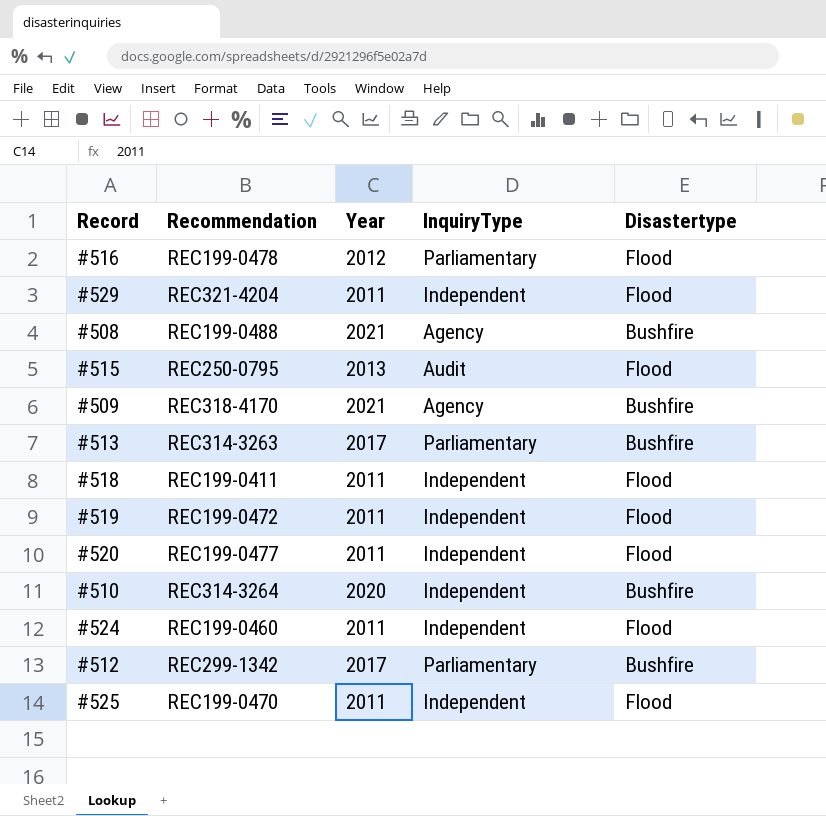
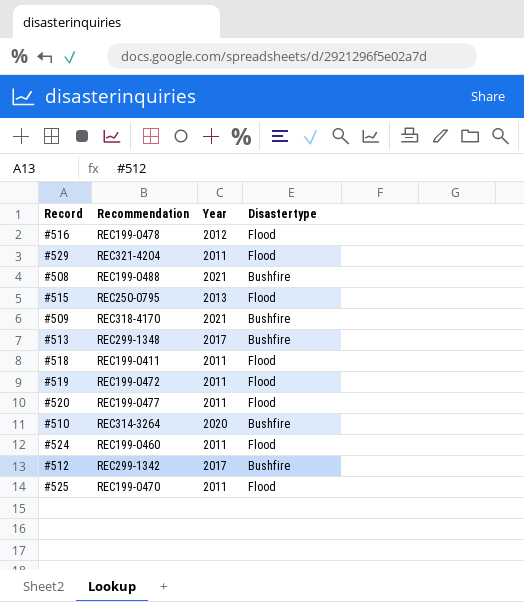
column InquiryType | position: 4 -> none
#513 | Recommendation: REC314-3263 -> REC299-1348

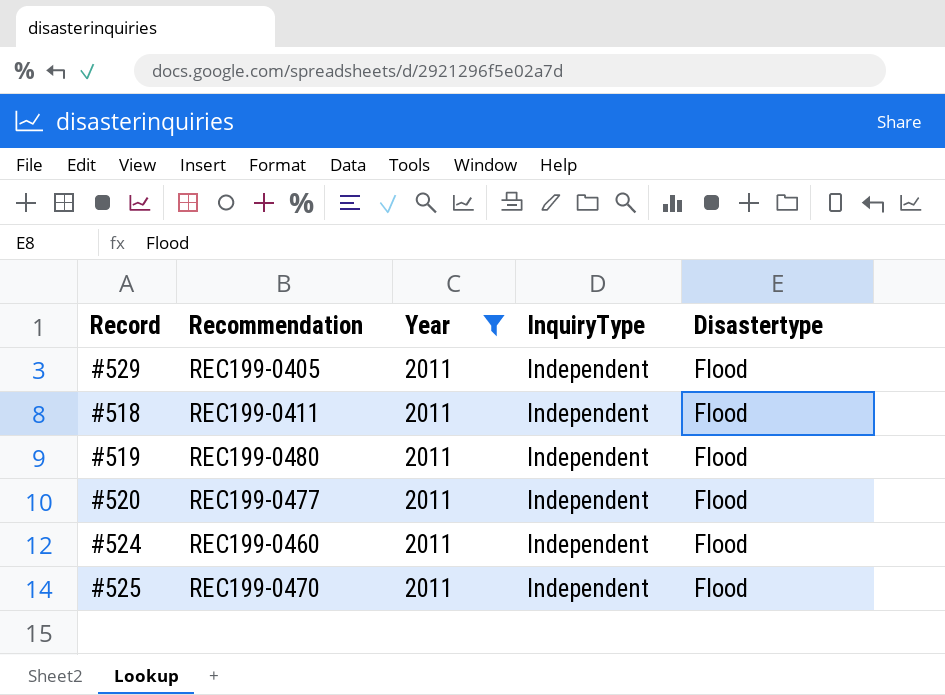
filter: none -> Year = 2011
column InquiryType | position: none -> 4
#529 | Recommendation: REC321-4204 -> REC199-0405
#519 | Recommendation: REC199-0472 -> REC199-0480

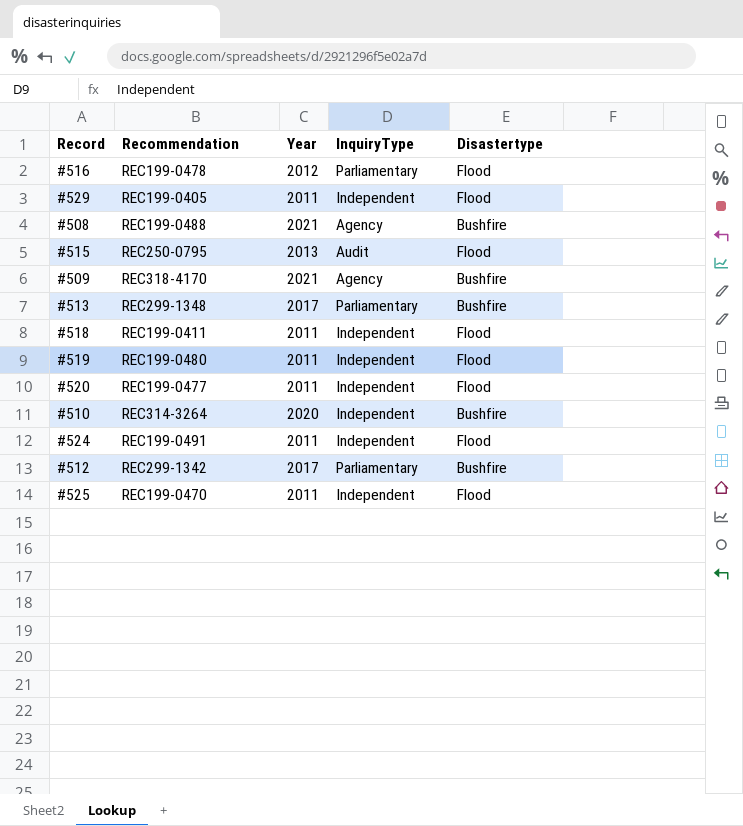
filter: Year = 2011 -> none
#524 | Recommendation: REC199-0460 -> REC199-0491

